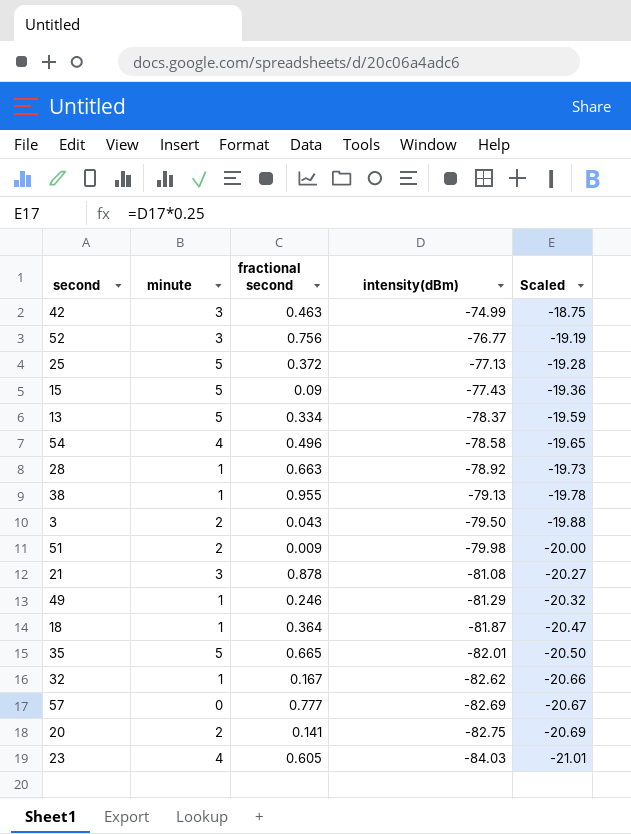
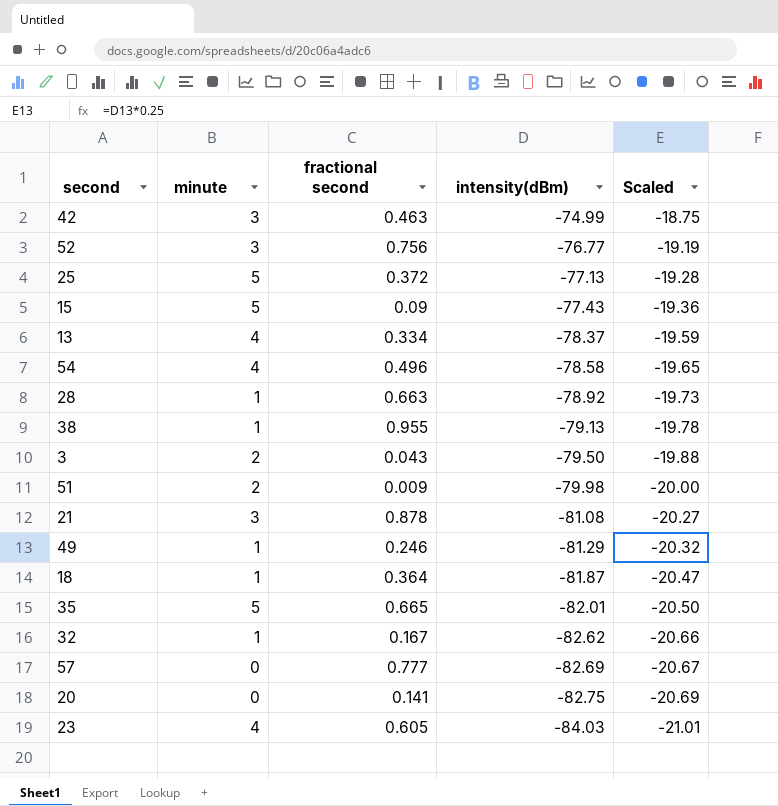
13 | minute: 5 -> 4
20 | minute: 2 -> 0

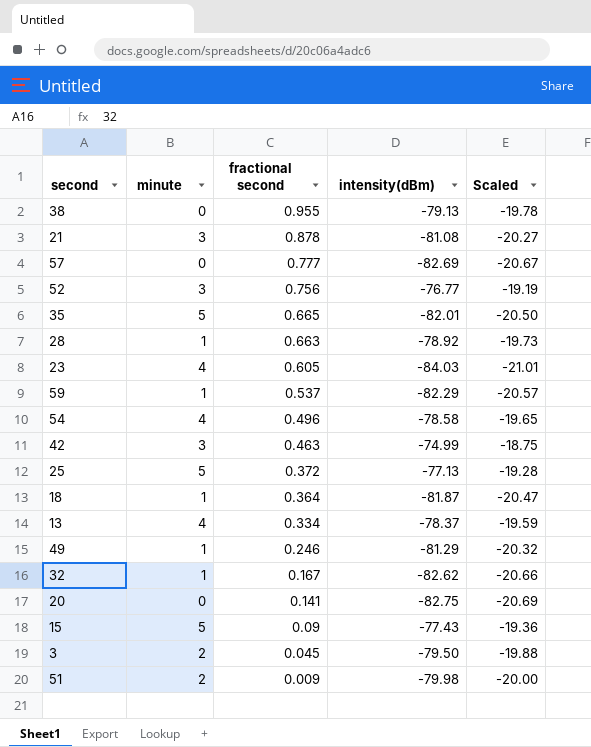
row order: intensity(dBm) descending -> fractional second descending
38 | minute: 1 -> 0
row 59: none -> 1 | 0.537 | -82.29 | -20.57
3 | fractional second: 0.043 -> 0.045

